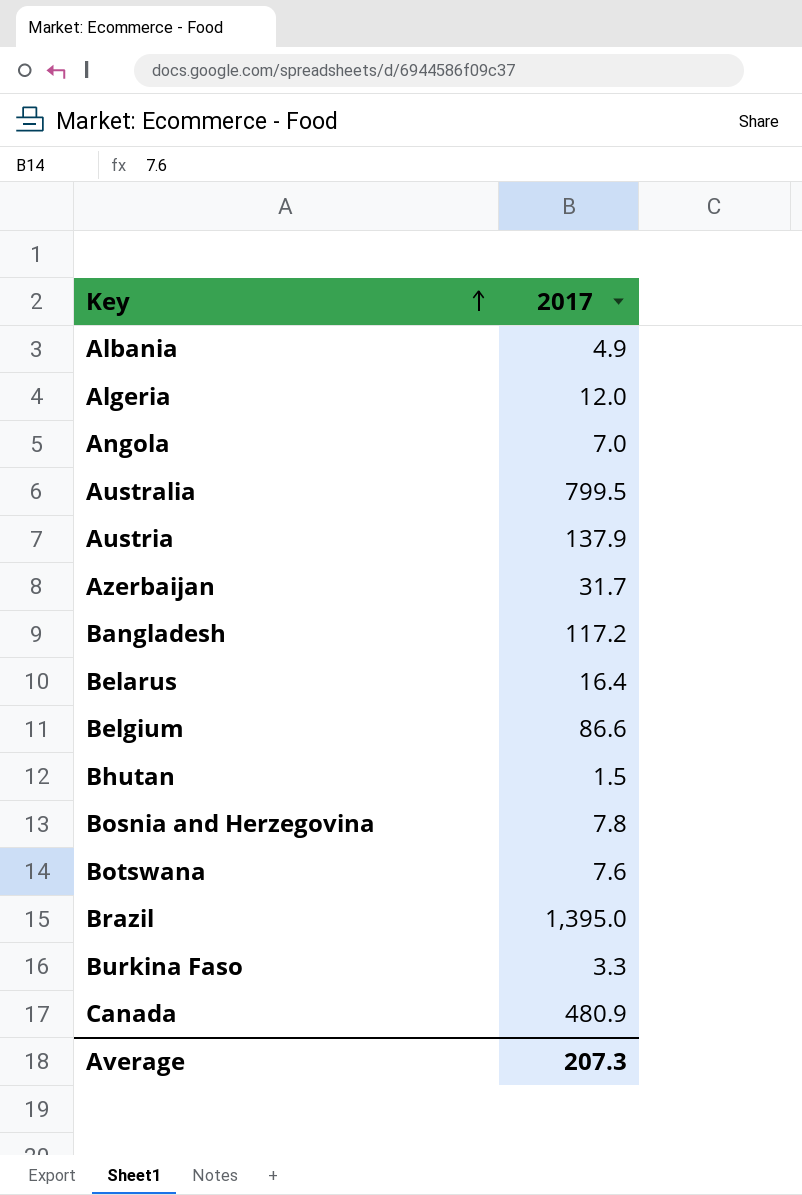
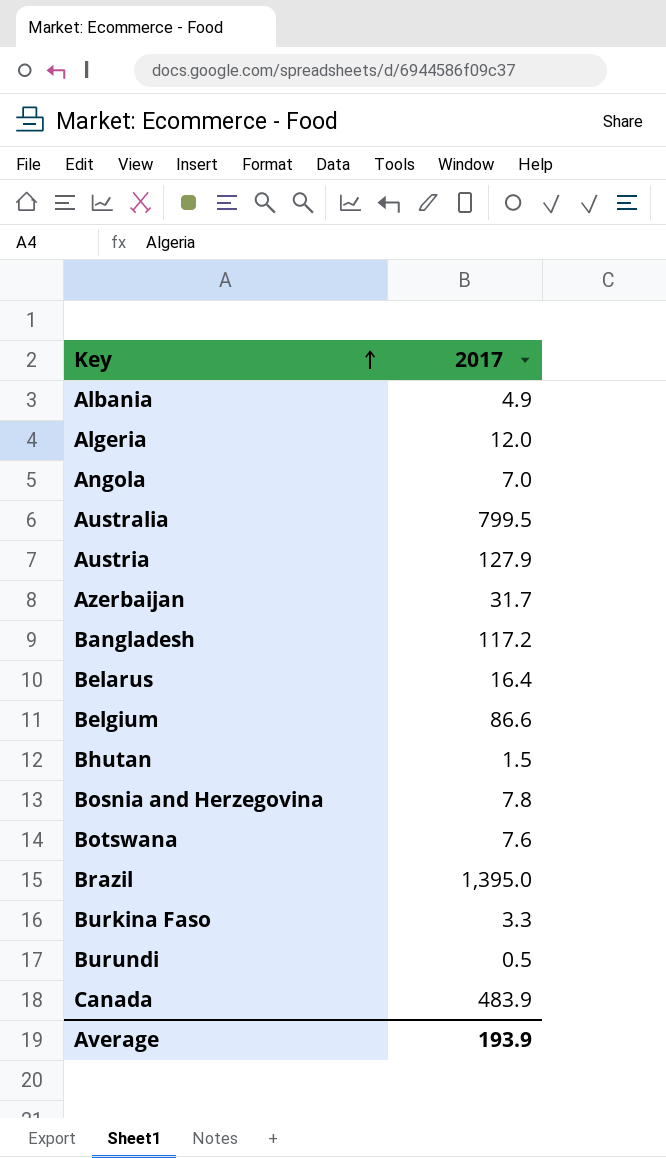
Austria | 2017: 137.9 -> 127.9
row Burundi: none -> 0.5
Canada | 2017: 480.9 -> 483.9
Average | 2017: 207.3 -> 193.9

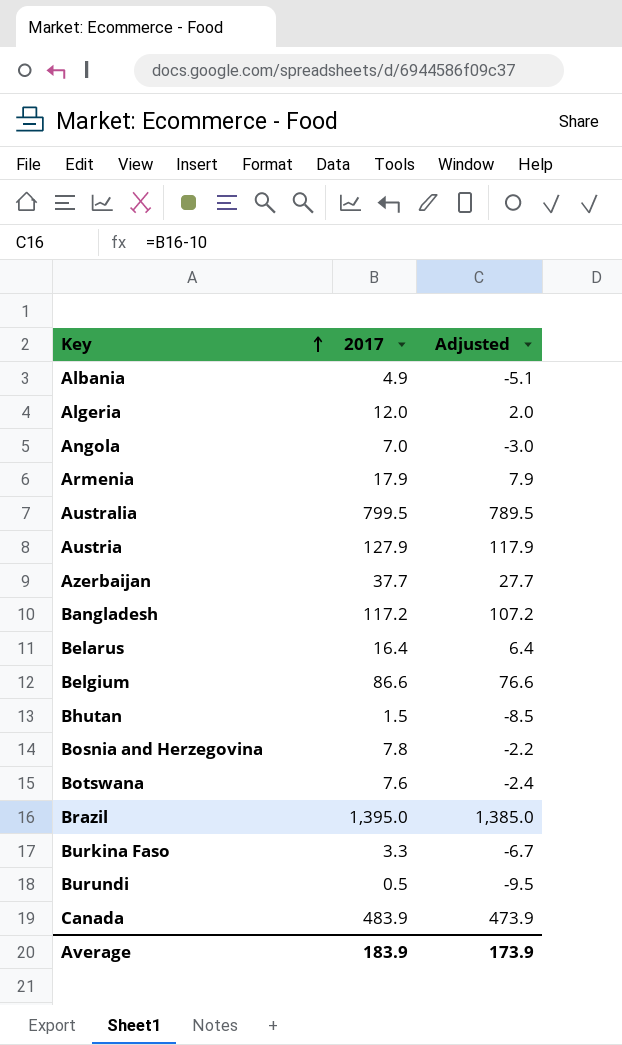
column Adjusted | formula: none -> [2017] - 10
row Armenia: none -> 17.9 | 7.9
Azerbaijan | 2017: 31.7 -> 37.7
Average | 2017: 193.9 -> 183.9

